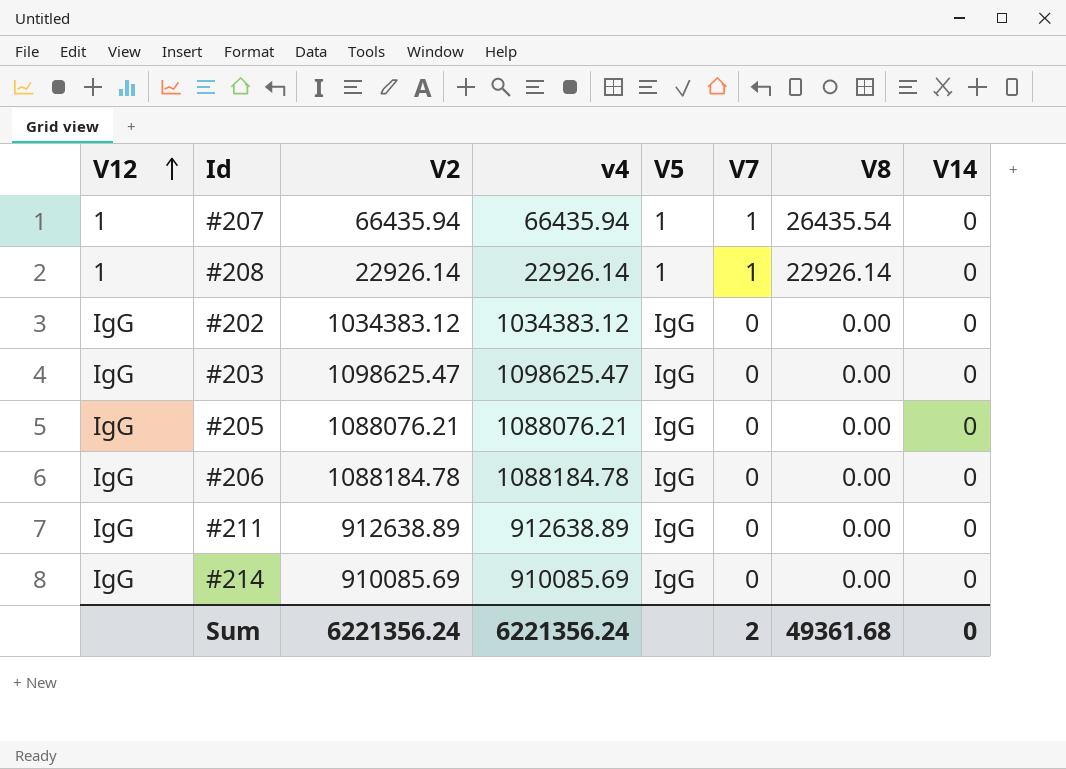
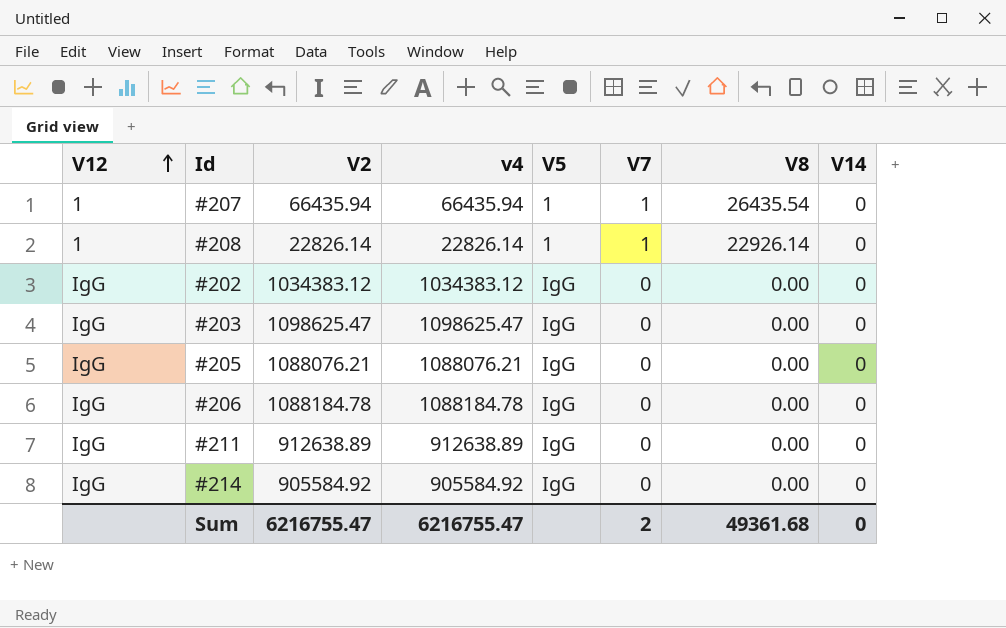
#208 | V2: 22926.14 -> 22826.14
#208 | v4: 22926.14 -> 22826.14
#214 | V2: 910085.69 -> 905584.92
#214 | v4: 910085.69 -> 905584.92
Sum | V2: 6221356.24 -> 6216755.47
Sum | v4: 6221356.24 -> 6216755.47

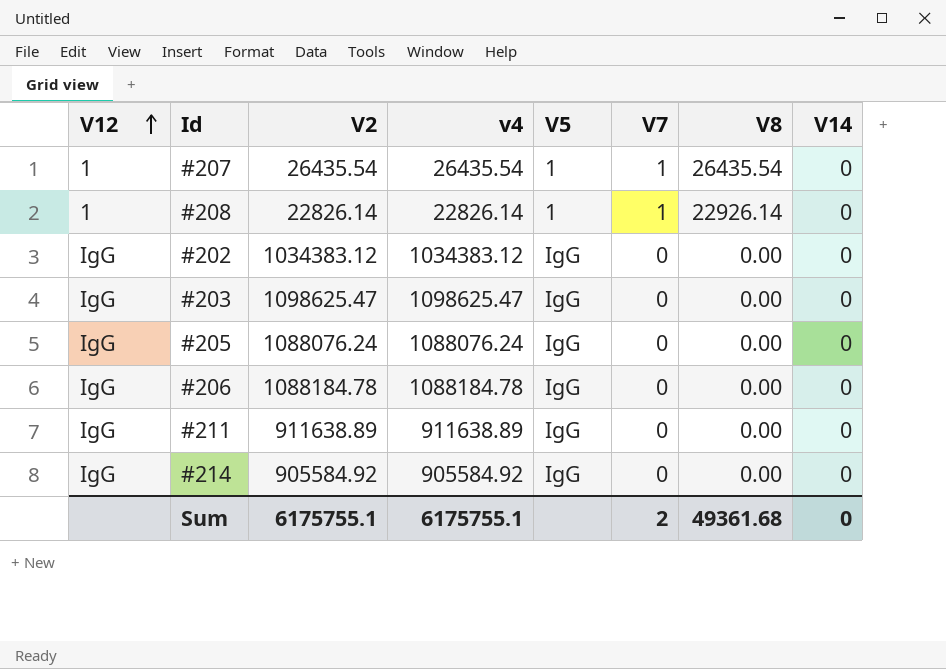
#207 | V2: 66435.94 -> 26435.54
#207 | v4: 66435.94 -> 26435.54
#205 | V2: 1088076.21 -> 1088076.24
#205 | v4: 1088076.21 -> 1088076.24
#211 | V2: 912638.89 -> 911638.89
#211 | v4: 912638.89 -> 911638.89
Sum | V2: 6216755.47 -> 6175755.1
Sum | v4: 6216755.47 -> 6175755.1

